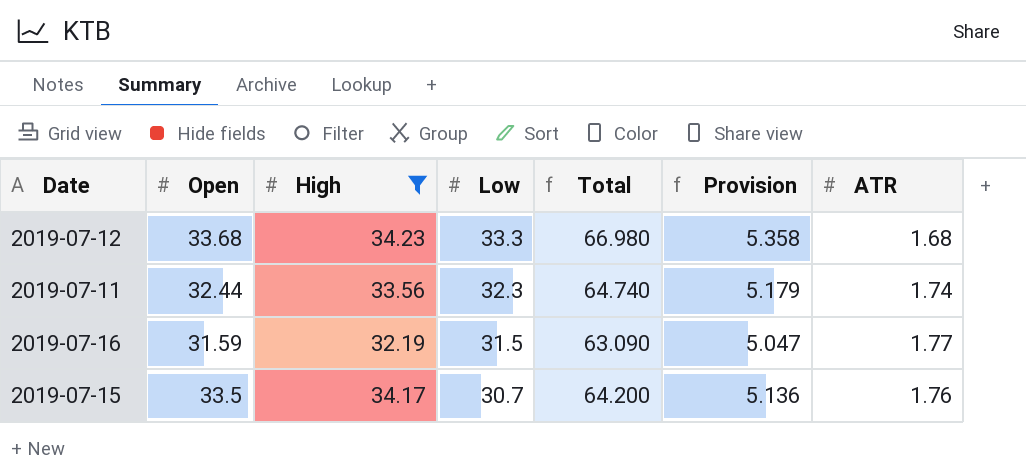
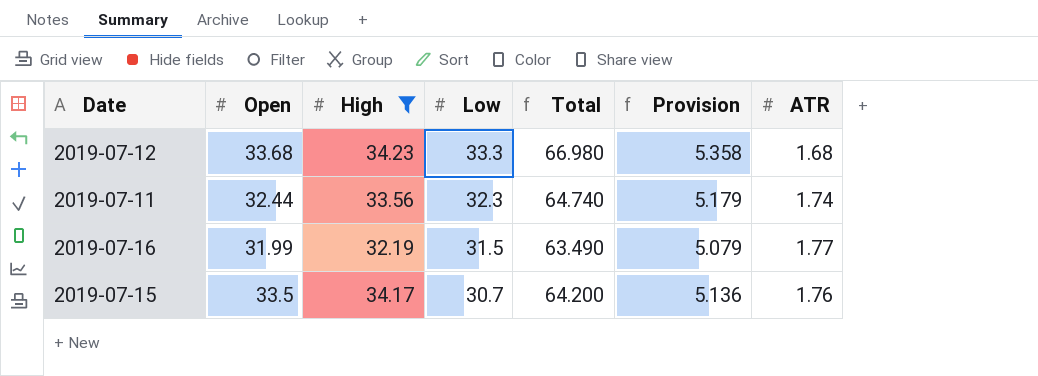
2019-07-16 | Open: 31.59 -> 31.99
2019-07-16 | Total: 63.090 -> 63.490
2019-07-16 | Provision: 5.047 -> 5.079

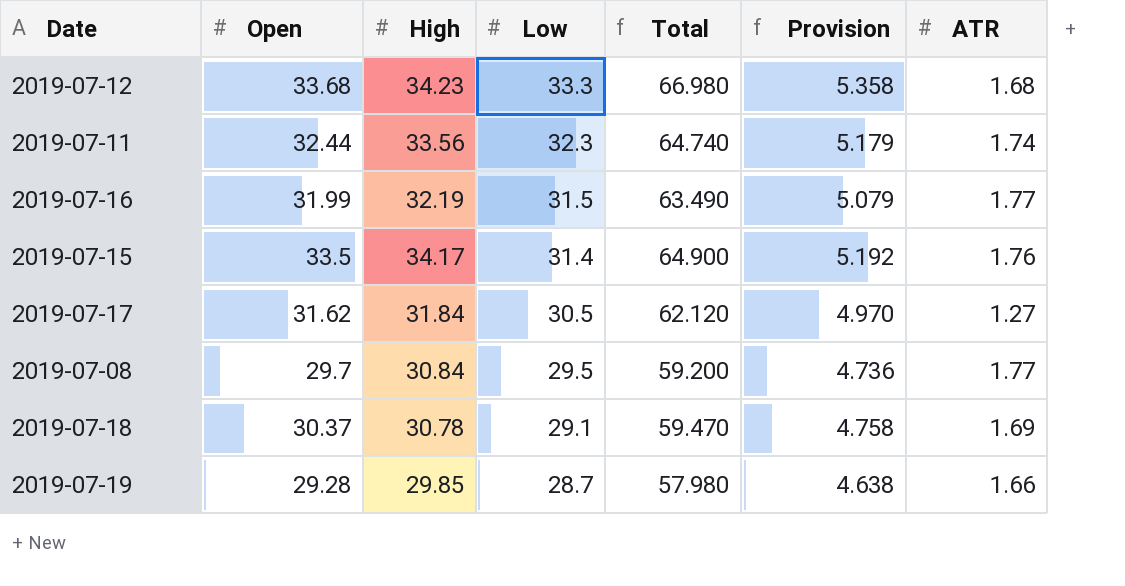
filter: High >= 32.19 -> none
2019-07-15 | Low: 30.7 -> 31.4
2019-07-15 | Total: 64.200 -> 64.900
2019-07-15 | Provision: 5.136 -> 5.192

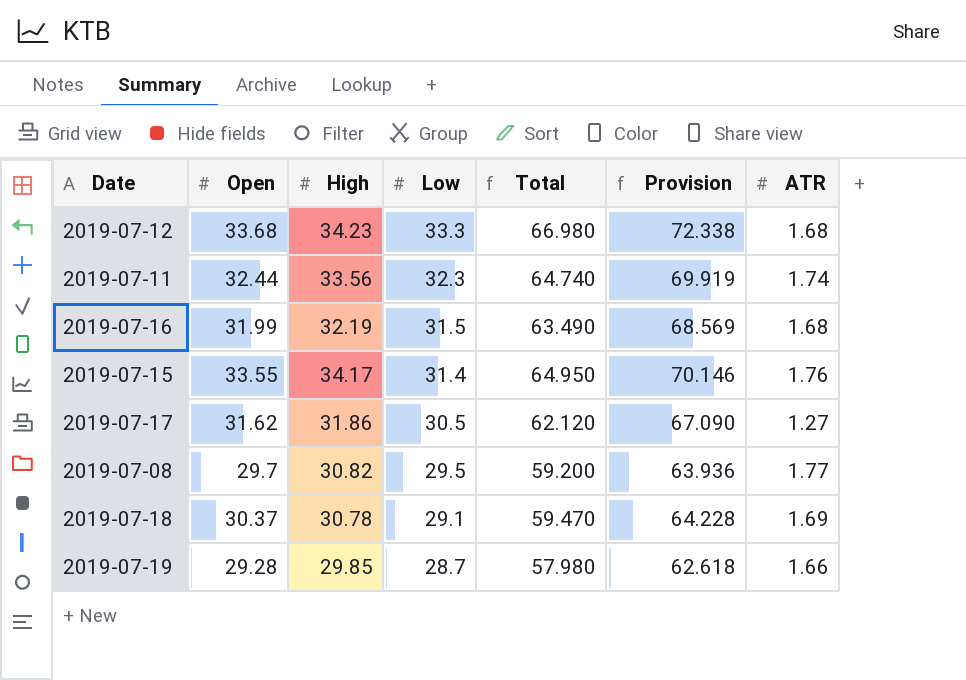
column Provision | formula: [Total] * 0.08 -> [Total] * 1.08
2019-07-16 | ATR: 1.77 -> 1.68
2019-07-15 | Open: 33.5 -> 33.55
2019-07-15 | Total: 64.900 -> 64.950
2019-07-17 | High: 31.84 -> 31.86
2019-07-08 | High: 30.84 -> 30.82

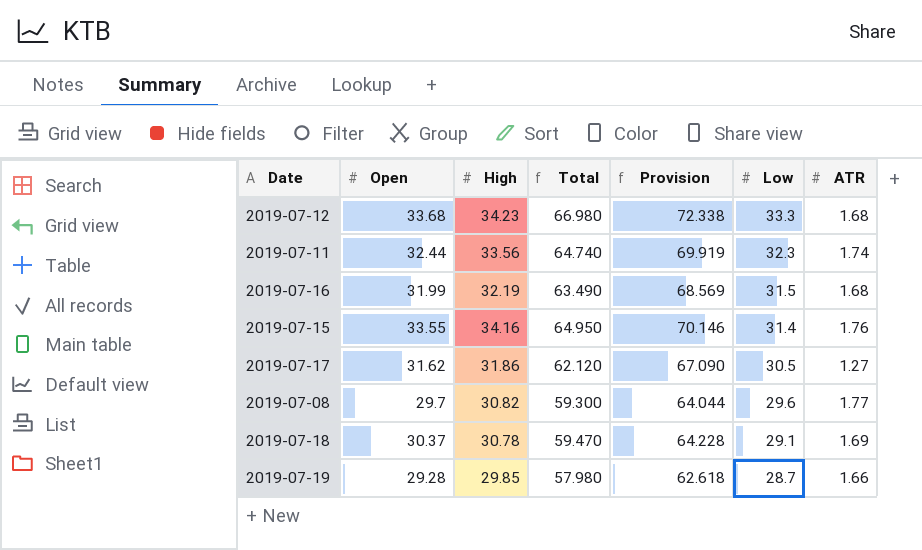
column Low | position: 4 -> 6
2019-07-15 | High: 34.17 -> 34.16
2019-07-08 | Total: 59.200 -> 59.300
2019-07-08 | Provision: 63.936 -> 64.044
2019-07-08 | Low: 29.5 -> 29.6

